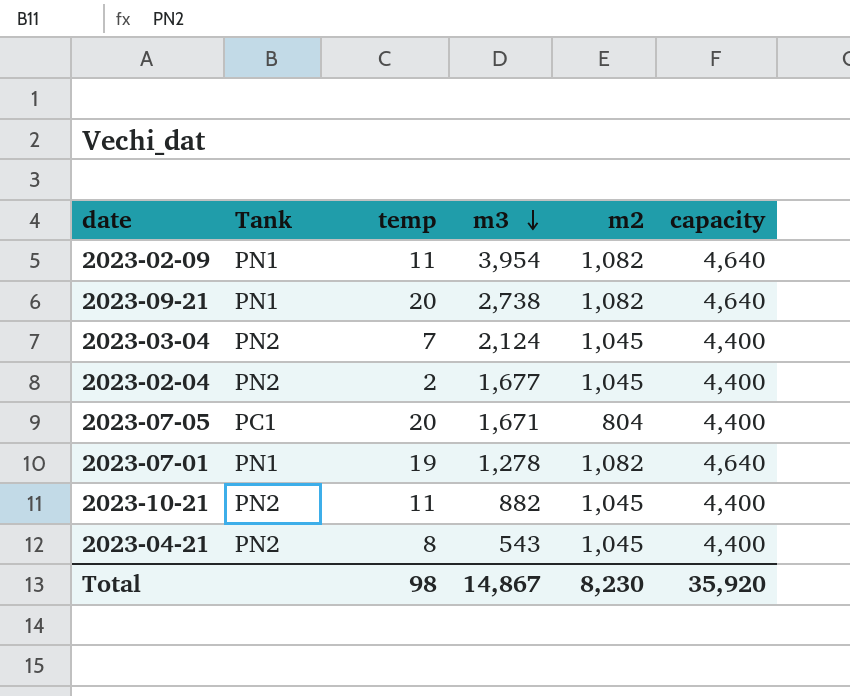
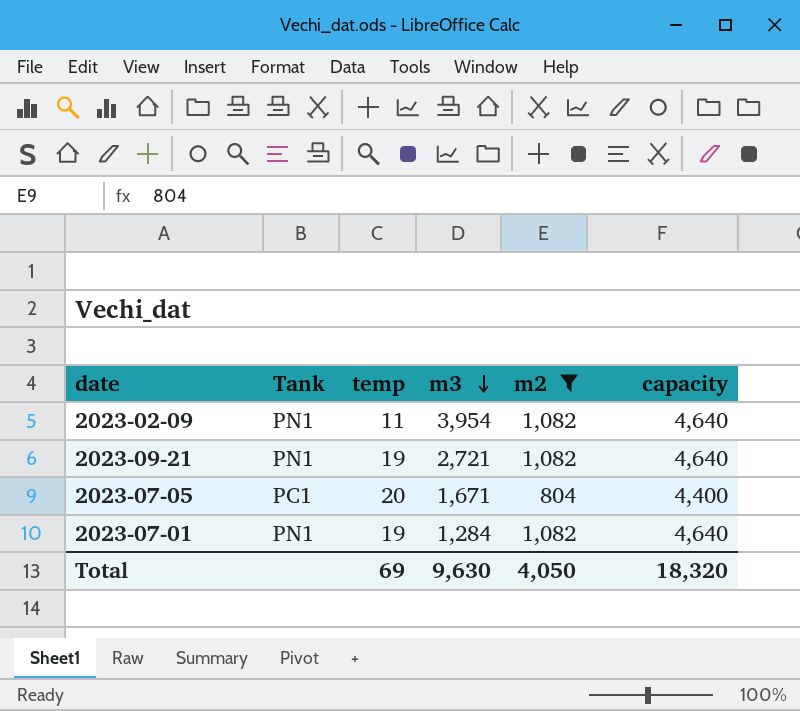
filter: none -> m2 != 1,045
2023-09-21 | temp: 20 -> 19
2023-09-21 | m3: 2,738 -> 2,721
2023-07-01 | m3: 1,278 -> 1,284
Total | temp: 98 -> 69
Total | m3: 14,867 -> 9,630
Total | m2: 8,230 -> 4,050
Total | capacity: 35,920 -> 18,320

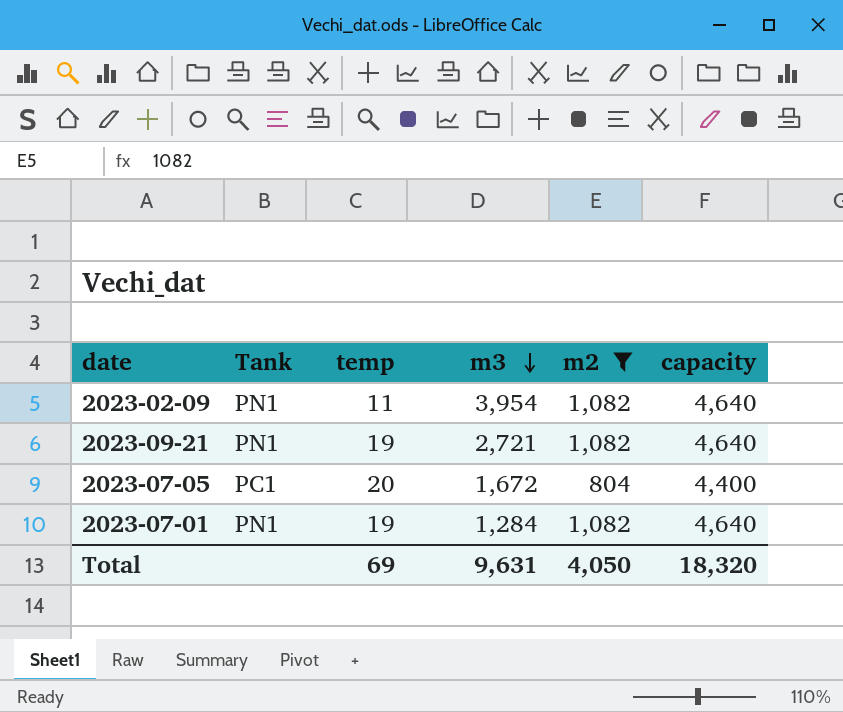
2023-07-05 | m3: 1,671 -> 1,672
Total | m3: 9,630 -> 9,631

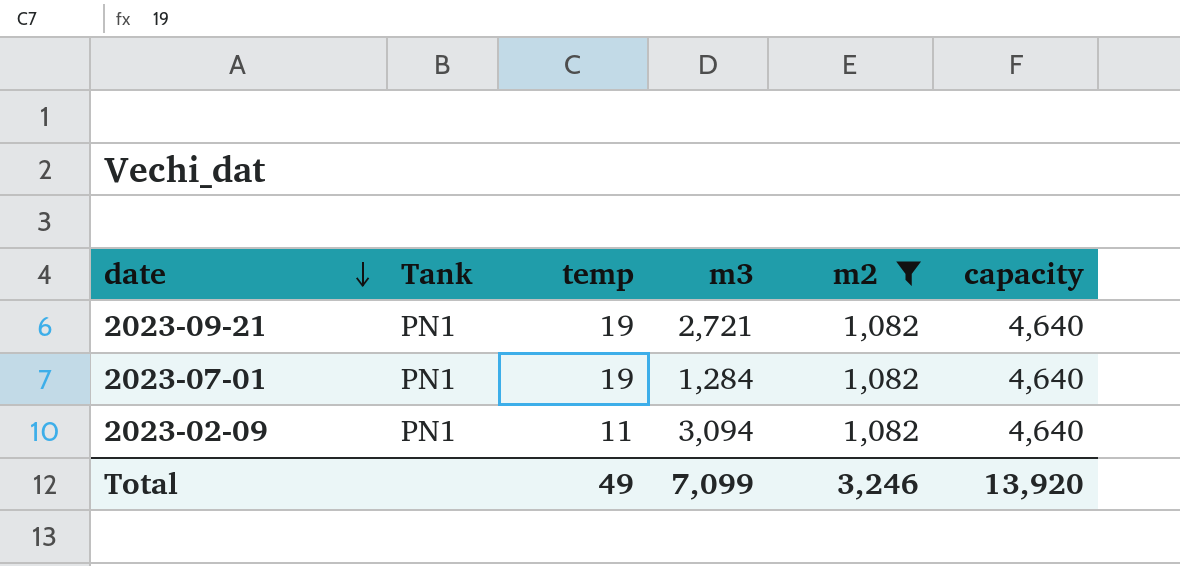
row order: m3 descending -> date descending
row 2023-07-05: PC1 | 20 | 1,672 | 804 | 4,400 -> none
2023-02-09 | m3: 3,954 -> 3,094
Total | temp: 69 -> 49
Total | m3: 9,631 -> 7,099
Total | m2: 4,050 -> 3,246
Total | capacity: 18,320 -> 13,920

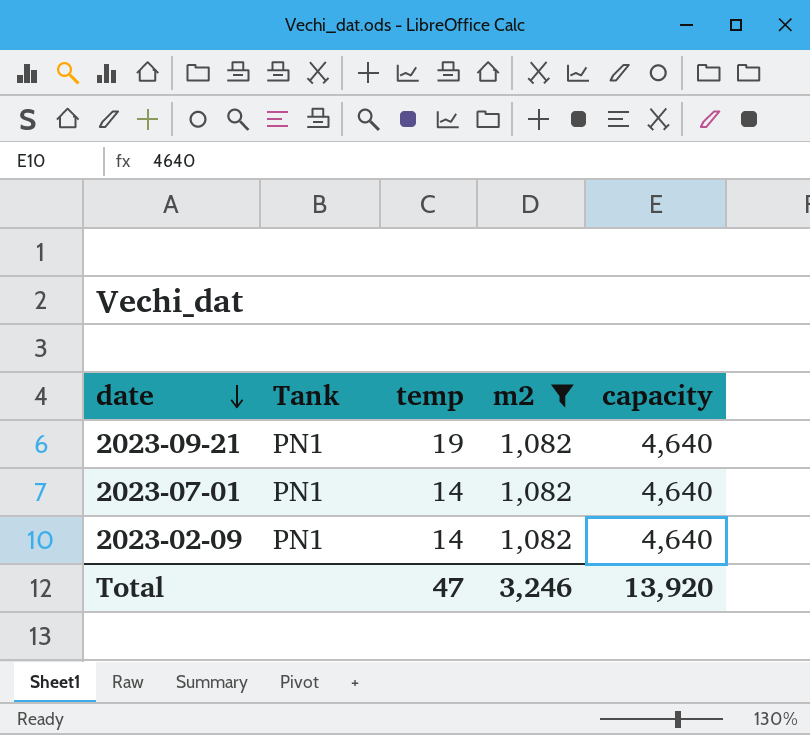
column m3 | position: 4 -> none
2023-07-01 | temp: 19 -> 14
2023-02-09 | temp: 11 -> 14
Total | temp: 49 -> 47

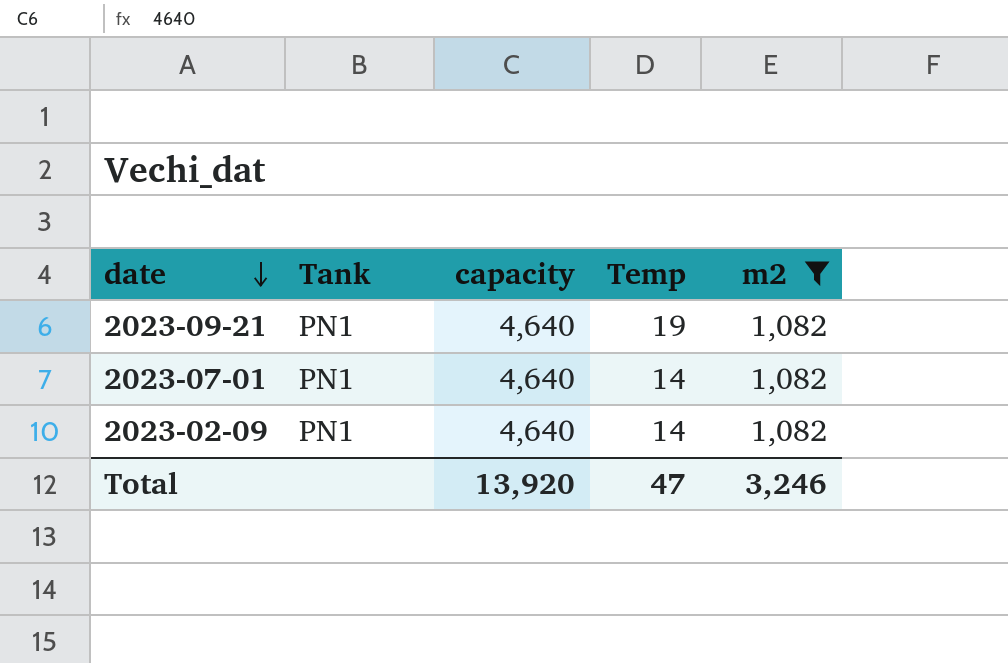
column capacity | position: 5 -> 3
column name: temp -> Temp

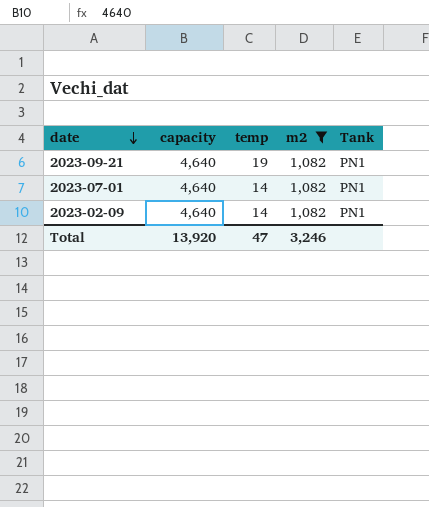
column name: Temp -> temp
column Tank | position: 2 -> 5

